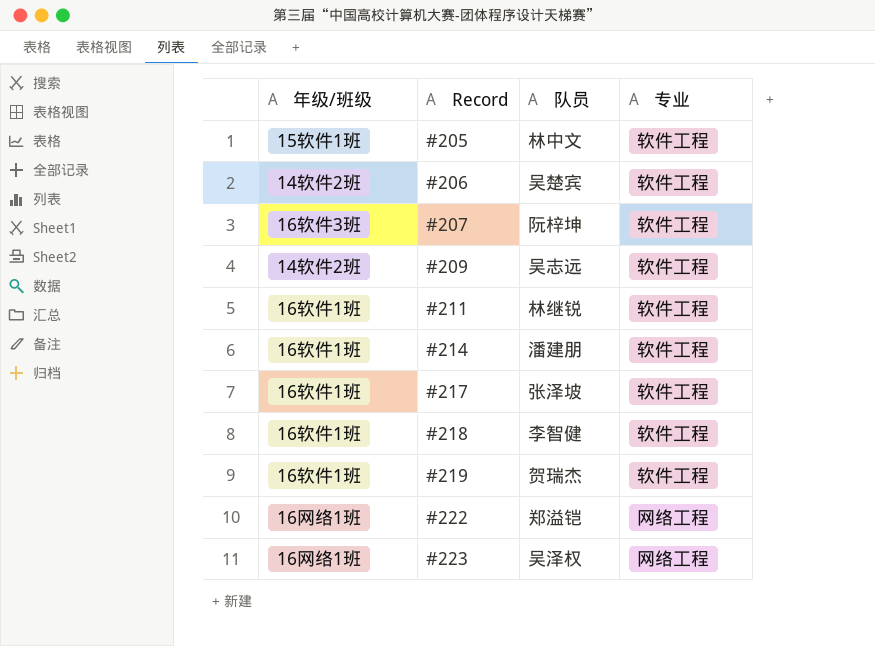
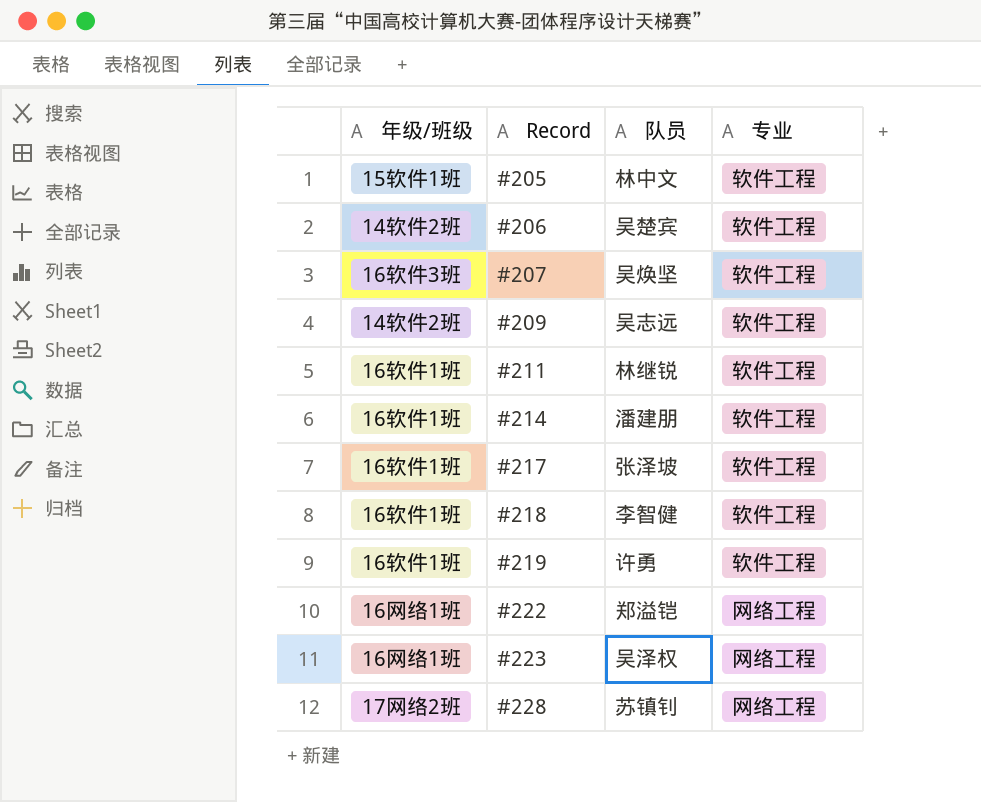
#207 | 队员: 阮梓坤 -> 吴焕坚
#219 | 队员: 贺瑞杰 -> 许勇
row #228: none -> 17网络2班 | 苏镇钊 | 网络工程

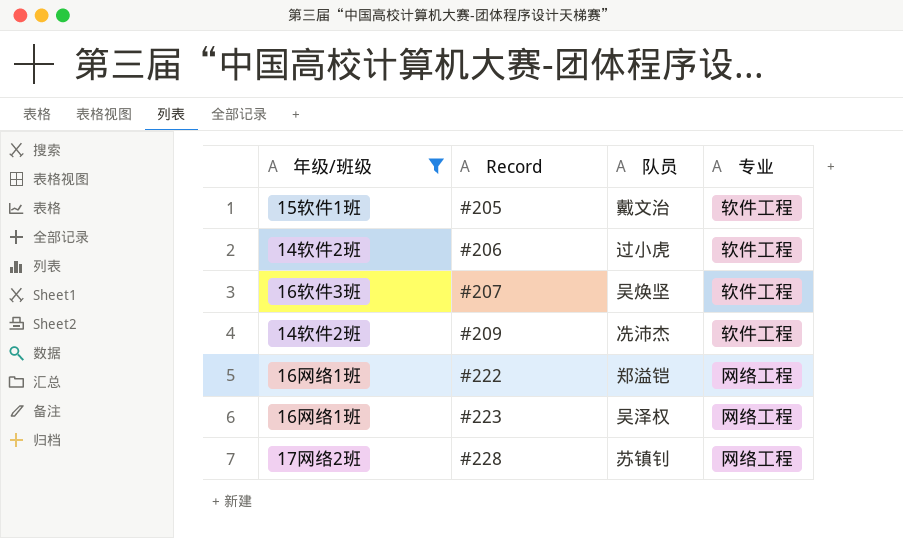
filter: none -> 年级/班级 != 16软件1班
#205 | 队员: 林中文 -> 戴文治
#206 | 队员: 吴楚宾 -> 过小虎
#209 | 队员: 吴志远 -> 冼沛杰

